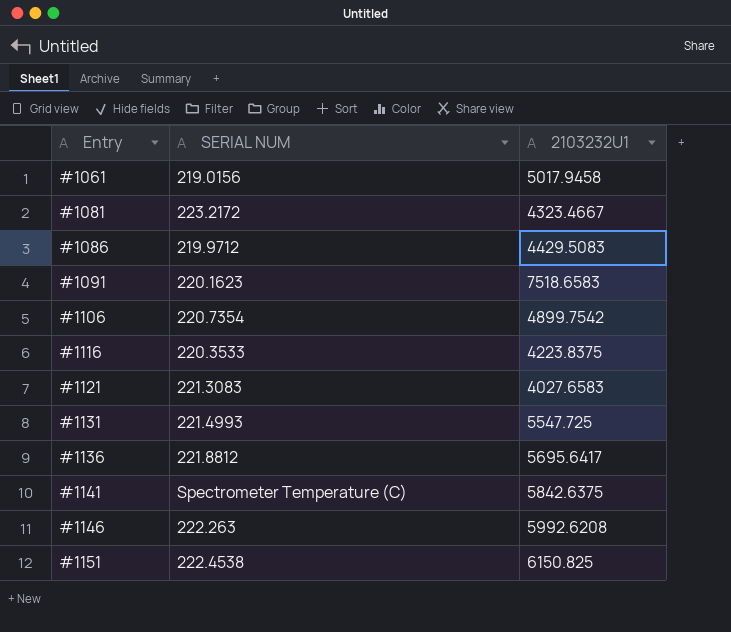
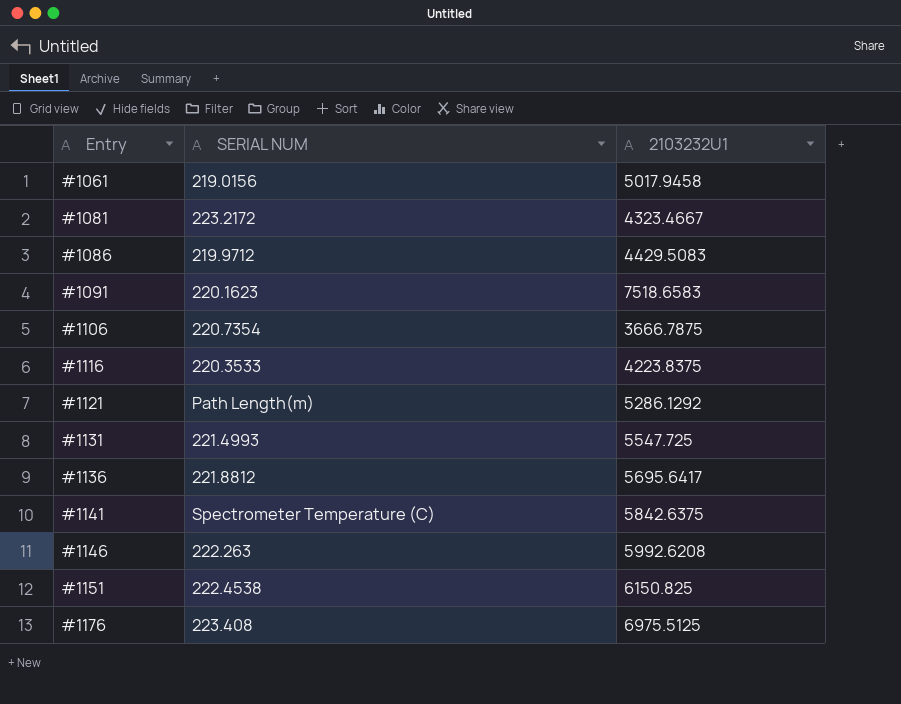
#1106 | 2103232U1: 4899.7542 -> 3666.7875
#1121 | SERIAL NUM: 221.3083 -> Path Length(m)
#1121 | 2103232U1: 4027.6583 -> 5286.1292
row #1176: none -> 223.408 | 6975.5125

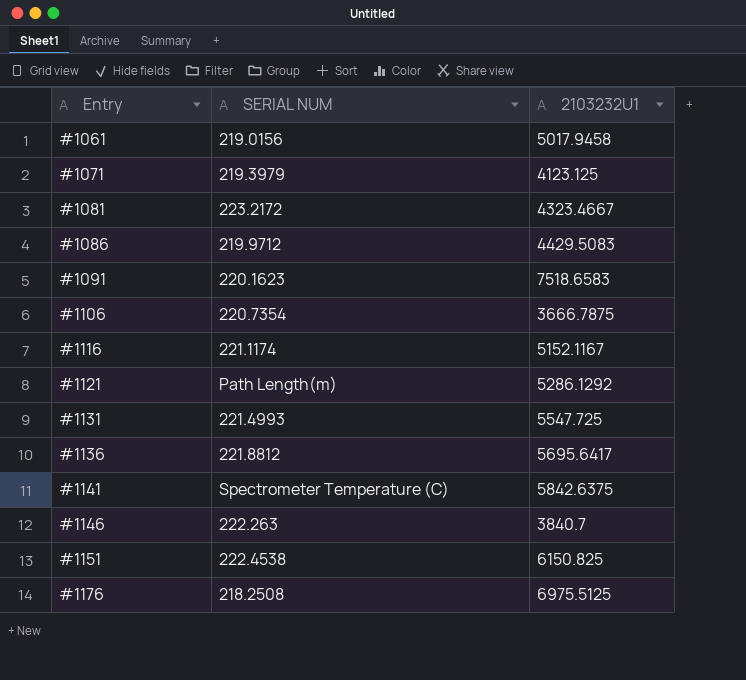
row #1071: none -> 219.3979 | 4123.125
#1116 | SERIAL NUM: 220.3533 -> 221.1174
#1116 | 2103232U1: 4223.8375 -> 5152.1167
#1146 | 2103232U1: 5992.6208 -> 3840.7
#1176 | SERIAL NUM: 223.408 -> 218.2508

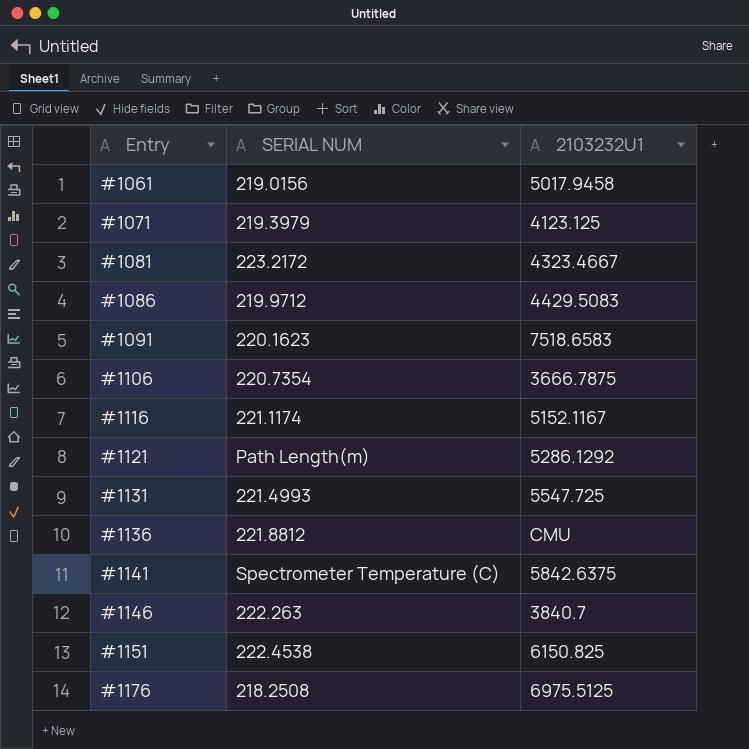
#1136 | 2103232U1: 5695.6417 -> CMU

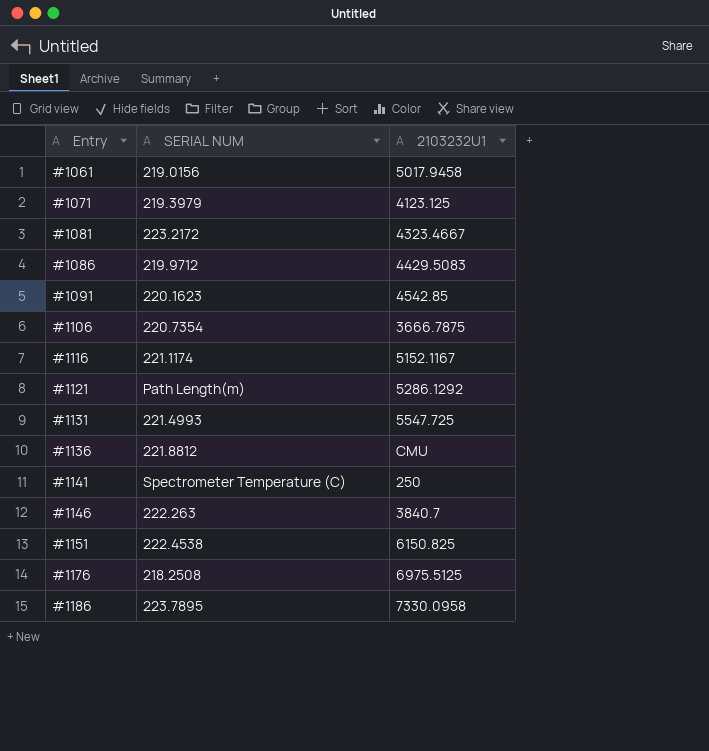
#1091 | 2103232U1: 7518.6583 -> 4542.85
#1141 | 2103232U1: 5842.6375 -> 250
row #1186: none -> 223.7895 | 7330.0958

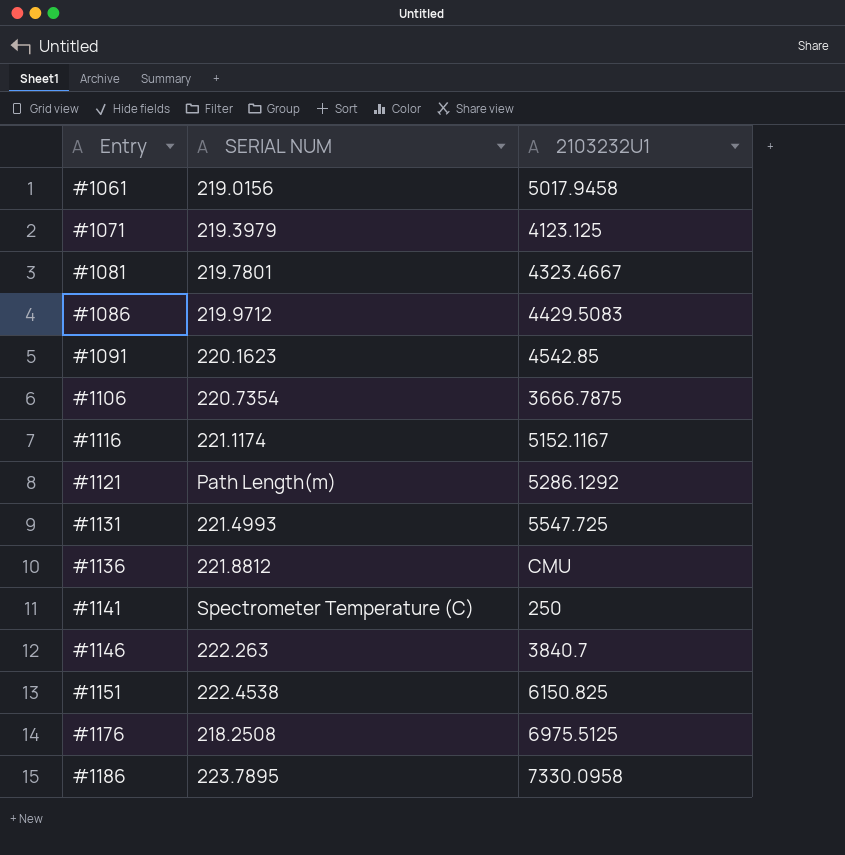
#1081 | SERIAL NUM: 223.2172 -> 219.7801

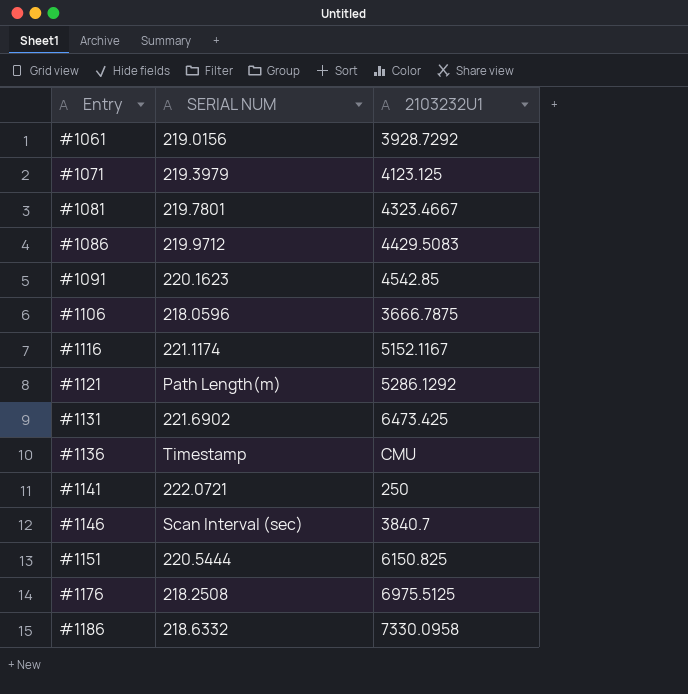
#1061 | 2103232U1: 5017.9458 -> 3928.7292
#1106 | SERIAL NUM: 220.7354 -> 218.0596
#1131 | SERIAL NUM: 221.4993 -> 221.6902
#1131 | 2103232U1: 5547.725 -> 6473.425
#1136 | SERIAL NUM: 221.8812 -> Timestamp
#1141 | SERIAL NUM: Spectrometer Temperature (C) -> 222.0721
#1146 | SERIAL NUM: 222.263 -> Scan Interval (sec)
#1151 | SERIAL NUM: 222.4538 -> 220.5444
#1186 | SERIAL NUM: 223.7895 -> 218.6332

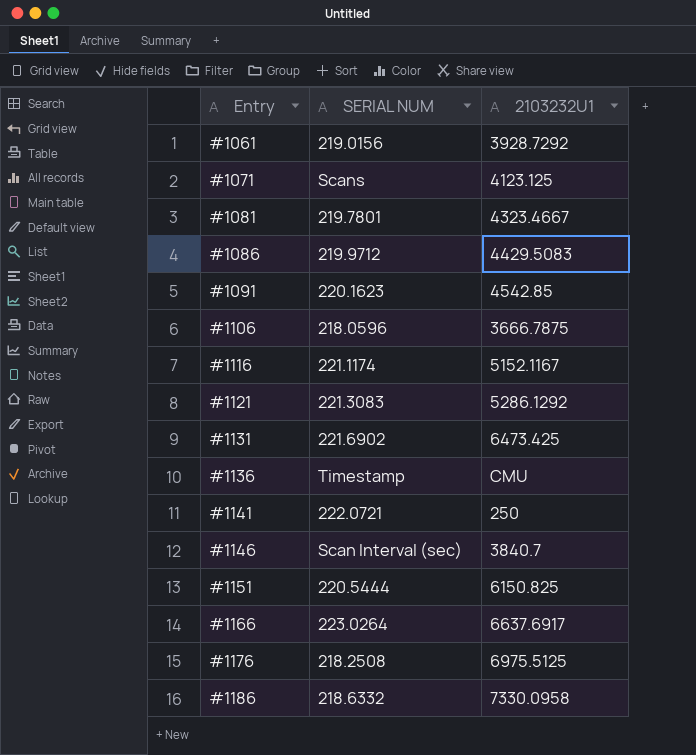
#1071 | SERIAL NUM: 219.3979 -> Scans
#1121 | SERIAL NUM: Path Length(m) -> 221.3083
row #1166: none -> 223.0264 | 6637.6917

